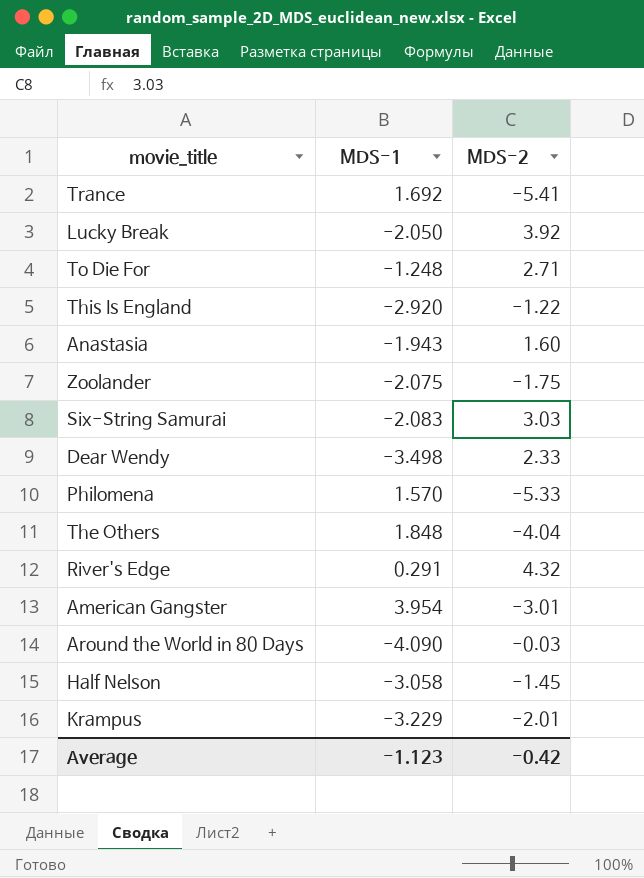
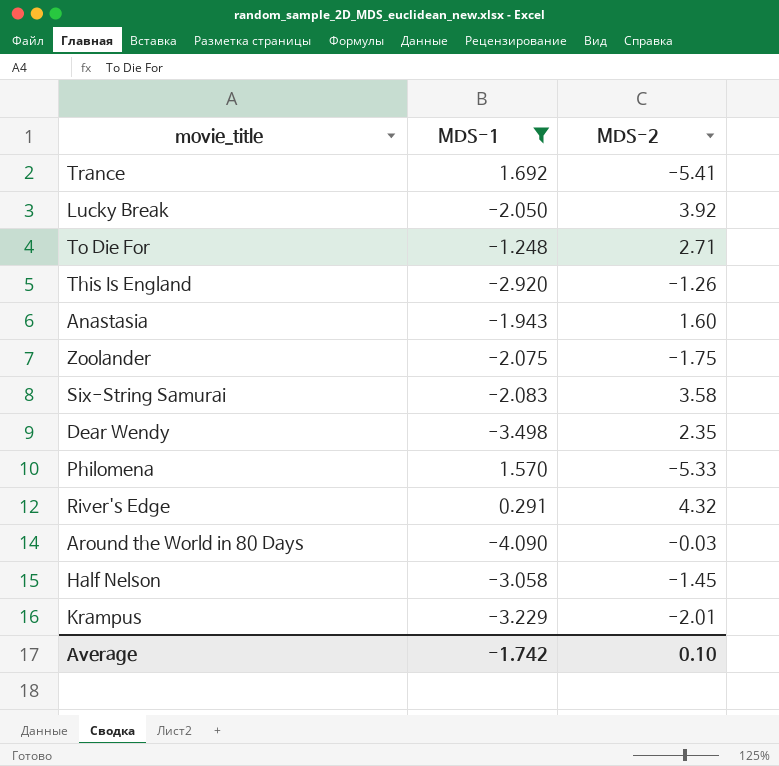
filter: none -> MDS-1 <= 1.692
This Is England | MDS-2: -1.22 -> -1.26
Six-String Samurai | MDS-2: 3.03 -> 3.58
Dear Wendy | MDS-2: 2.33 -> 2.35
Average | MDS-1: -1.123 -> -1.742
Average | MDS-2: -0.42 -> 0.10

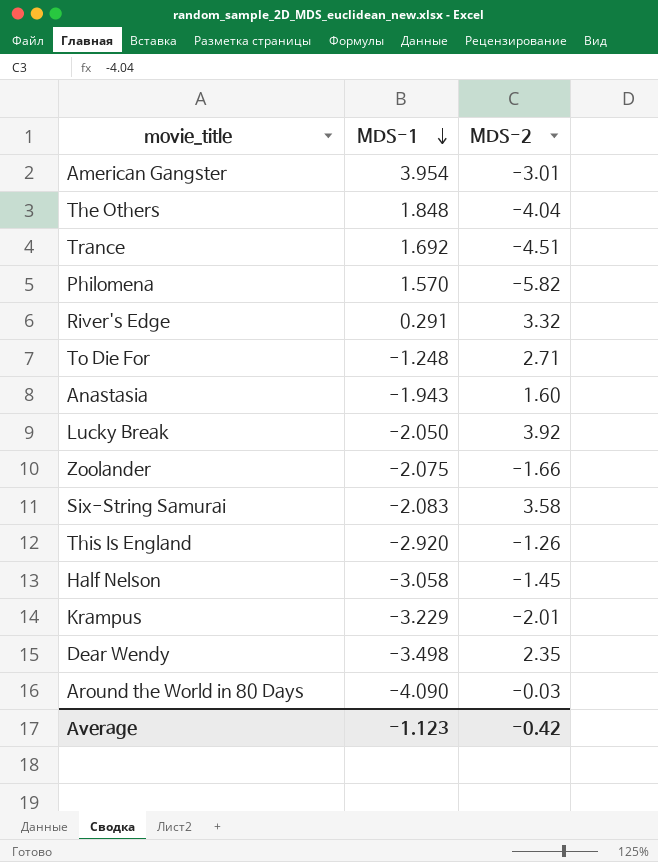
filter: MDS-1 <= 1.692 -> none
row order: none -> MDS-1 descending
Trance | MDS-2: -5.41 -> -4.51
Philomena | MDS-2: -5.33 -> -5.82
River's Edge | MDS-2: 4.32 -> 3.32
Zoolander | MDS-2: -1.75 -> -1.66
Average | MDS-1: -1.742 -> -1.123
Average | MDS-2: 0.10 -> -0.42

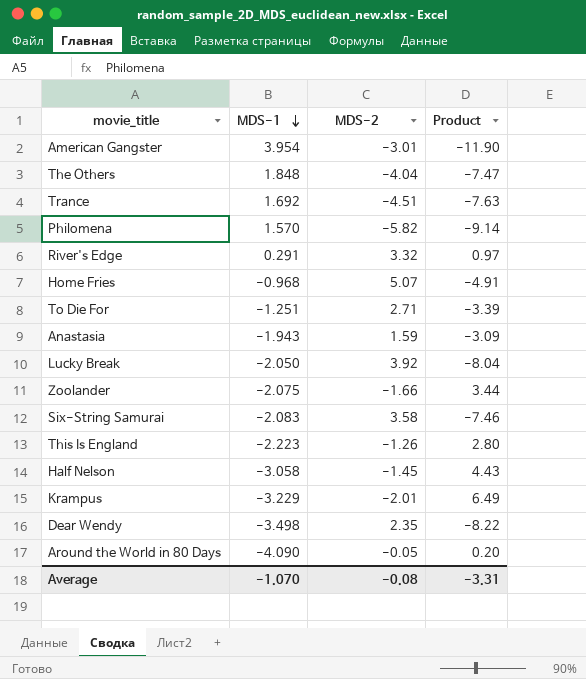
column Product | formula: none -> [MDS-1] * [MDS-2]
row Home Fries: none -> -0.968 | 5.07 | -4.91
To Die For | MDS-1: -1.248 -> -1.251
Anastasia | MDS-2: 1.60 -> 1.59
This Is England | MDS-1: -2.920 -> -2.223
Around the World in 80 Days | MDS-2: -0.03 -> -0.05
Average | MDS-1: -1.123 -> -1.070
Average | MDS-2: -0.42 -> -0.08

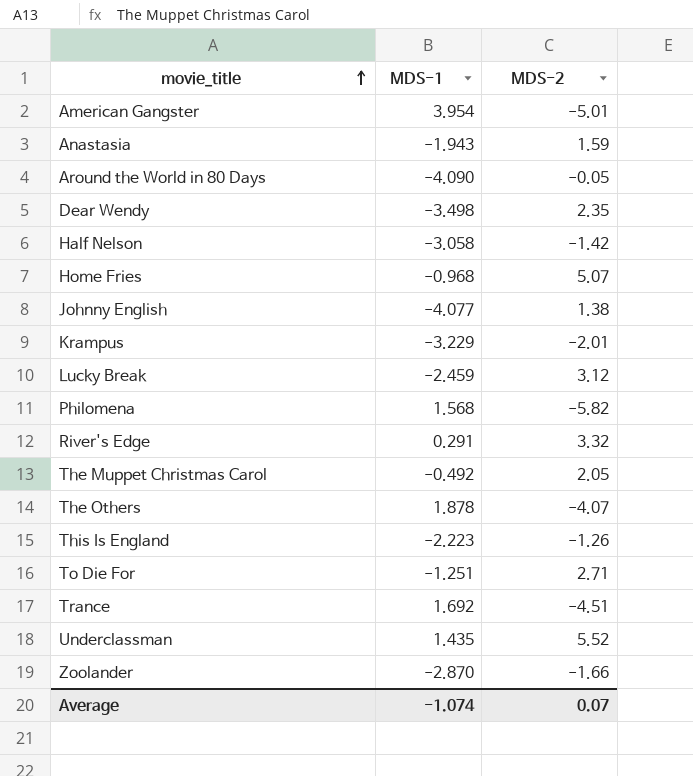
row order: MDS-1 descending -> movie_title ascending
column Product | formula: [MDS-1] * [MDS-2] -> none
row Six-String Samurai: -2.083 | 3.58 | -7.46 -> none
American Gangster | MDS-2: -3.01 -> -5.01
Half Nelson | MDS-2: -1.45 -> -1.42
row Johnny English: none -> -4.077 | 1.38
Lucky Break | MDS-1: -2.050 -> -2.459
Lucky Break | MDS-2: 3.92 -> 3.12
Philomena | MDS-1: 1.570 -> 1.568
row The Muppet Christmas Carol: none -> -0.492 | 2.05
The Others | MDS-1: 1.848 -> 1.878
The Others | MDS-2: -4.04 -> -4.07
row Underclassman: none -> 1.435 | 5.52
Zoolander | MDS-1: -2.075 -> -2.870
Average | MDS-1: -1.070 -> -1.074
Average | MDS-2: -0.08 -> 0.07

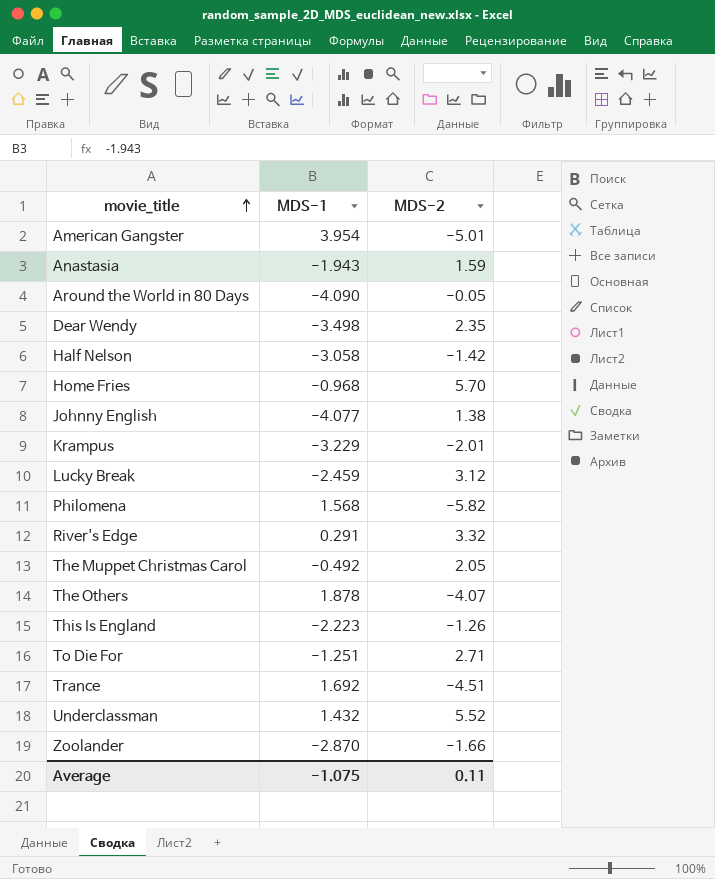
Home Fries | MDS-2: 5.07 -> 5.70
Underclassman | MDS-1: 1.435 -> 1.432
Average | MDS-1: -1.074 -> -1.075
Average | MDS-2: 0.07 -> 0.11

